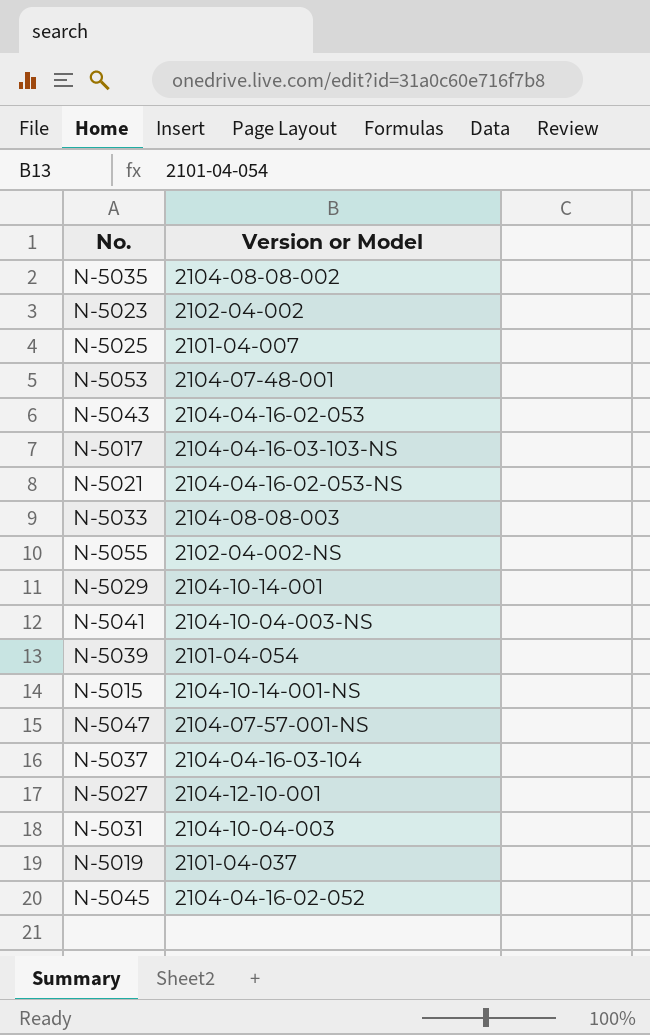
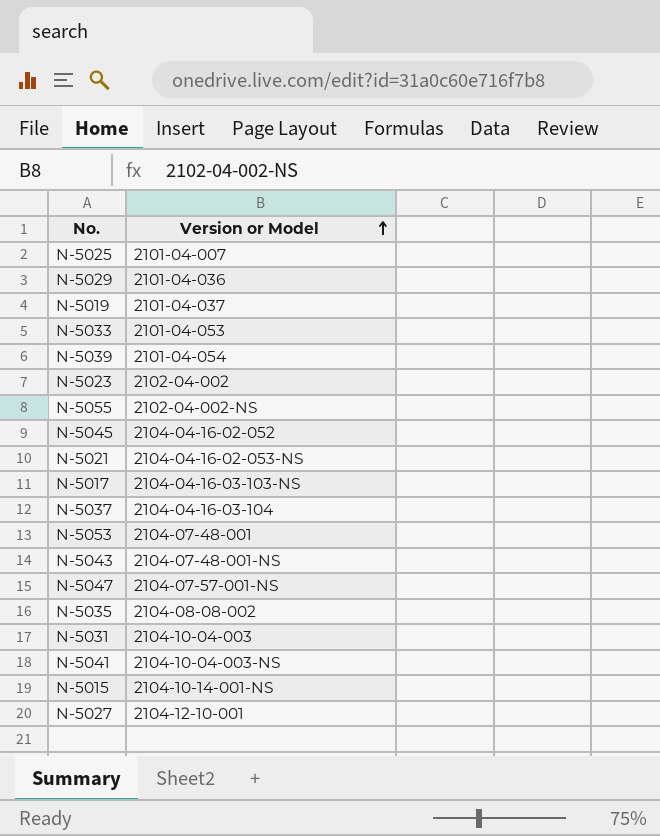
row order: none -> Version or Model ascending
N-5029 | Version or Model: 2104-10-14-001 -> 2101-04-036
N-5033 | Version or Model: 2104-08-08-003 -> 2101-04-053
N-5043 | Version or Model: 2104-04-16-02-053 -> 2104-07-48-001-NS

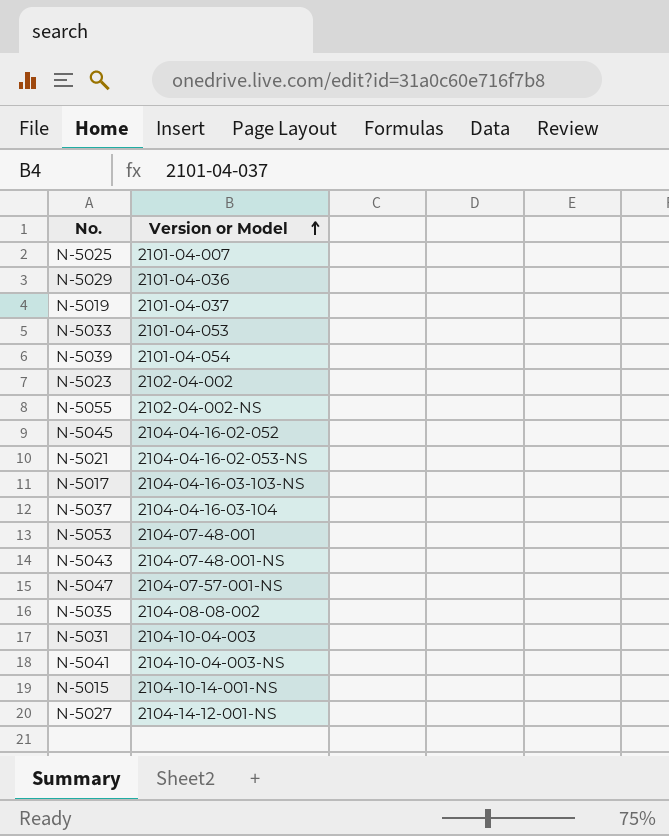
N-5027 | Version or Model: 2104-12-10-001 -> 2104-14-12-001-NS

